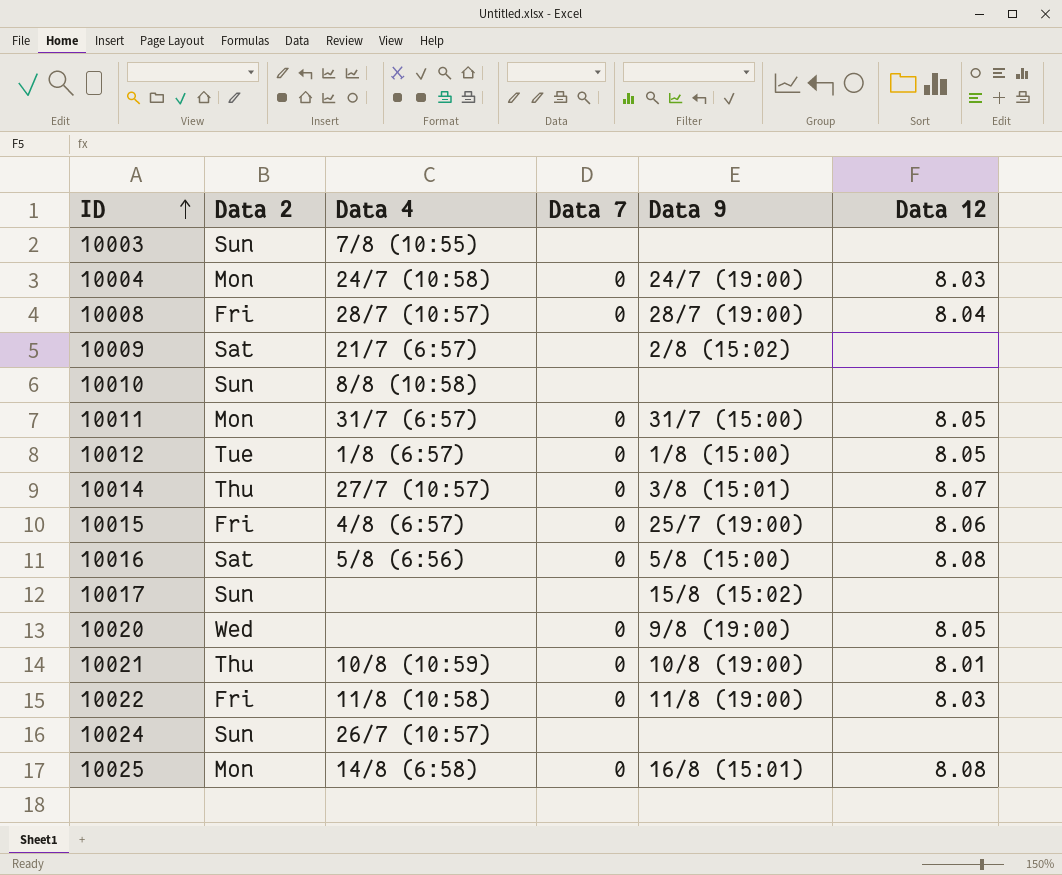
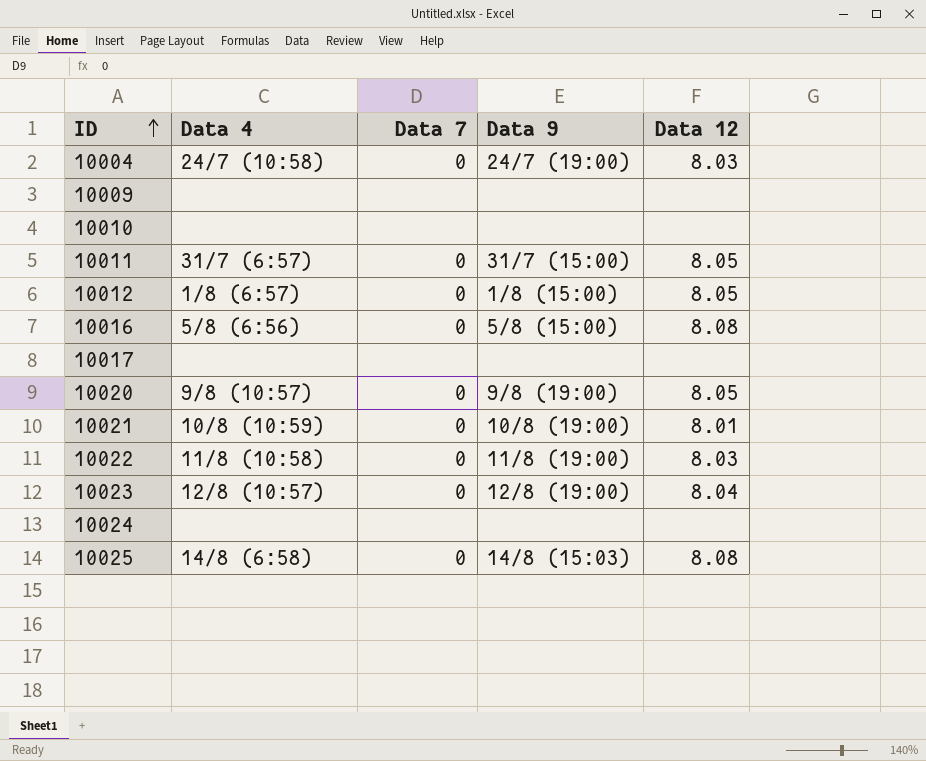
column Data 2 | position: 2 -> none
row 10003: Sun | 7/8 (10:55) | none | none | none -> none
row 10008: Fri | 28/7 (10:57) | 0 | 28/7 (19:00) | 8.04 -> none
row 10014: Thu | 27/7 (10:57) | 0 | 3/8 (15:01) | 8.07 -> none
row 10015: Fri | 4/8 (6:57) | 0 | 25/7 (19:00) | 8.06 -> none
10009 | Data 4: 21/7 (6:57) -> none
10009 | Data 9: 2/8 (15:02) -> none
10010 | Data 4: 8/8 (10:58) -> none
10017 | Data 9: 15/8 (15:02) -> none
10020 | Data 4: none -> 9/8 (10:57)
row 10023: none -> 12/8 (10:57) | 0 | 12/8 (19:00) | 8.04
10024 | Data 4: 26/7 (10:57) -> none
10025 | Data 9: 16/8 (15:01) -> 14/8 (15:03)

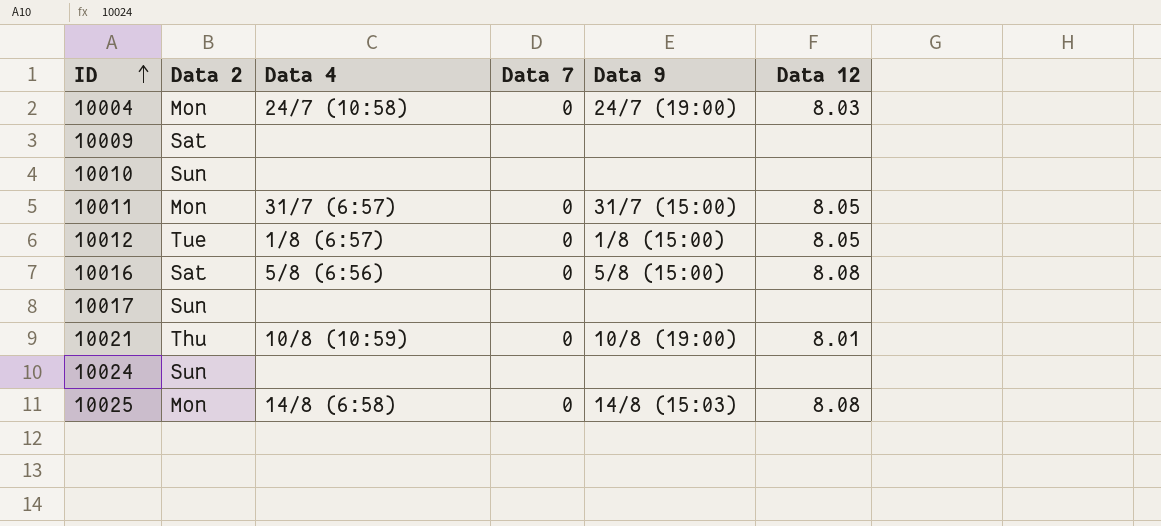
column Data 2 | position: none -> 2
row 10020: 9/8 (10:57) | 0 | 9/8 (19:00) | 8.05 -> none
row 10022: 11/8 (10:58) | 0 | 11/8 (19:00) | 8.03 -> none
row 10023: 12/8 (10:57) | 0 | 12/8 (19:00) | 8.04 -> none

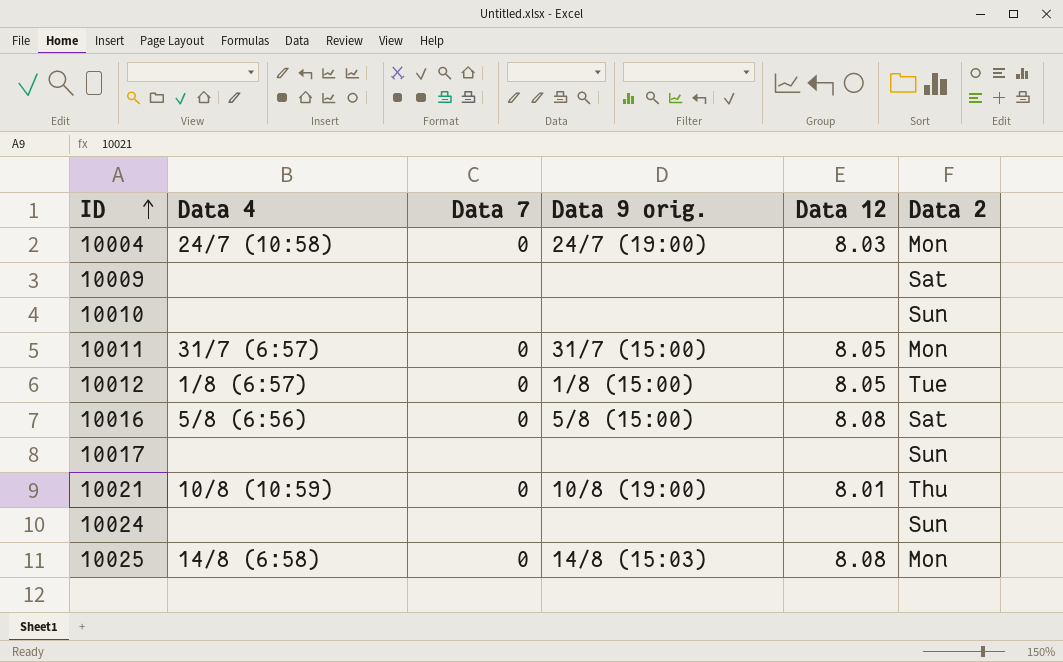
column name: Data 9 -> Data 9 orig.
column Data 2 | position: 2 -> 6

